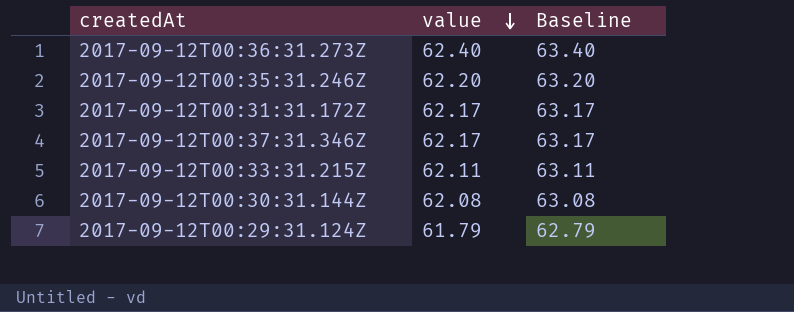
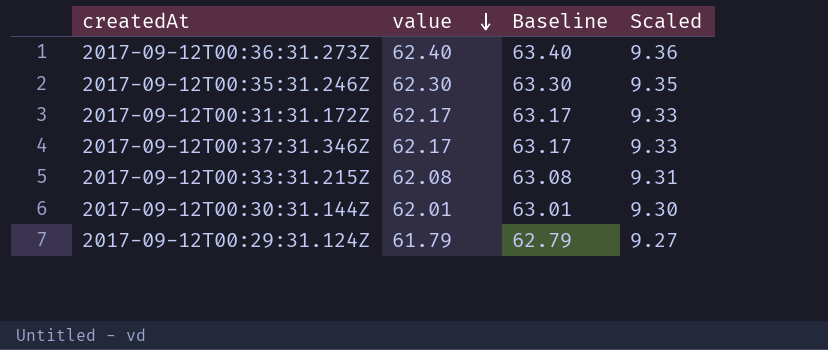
column Scaled | formula: none -> [value] * 0.15
2017-09-12T00:35:31.246Z | value: 62.20 -> 62.30
2017-09-12T00:35:31.246Z | Baseline: 63.20 -> 63.30
2017-09-12T00:33:31.215Z | value: 62.11 -> 62.08
2017-09-12T00:33:31.215Z | Baseline: 63.11 -> 63.08
2017-09-12T00:30:31.144Z | value: 62.08 -> 62.01
2017-09-12T00:30:31.144Z | Baseline: 63.08 -> 63.01

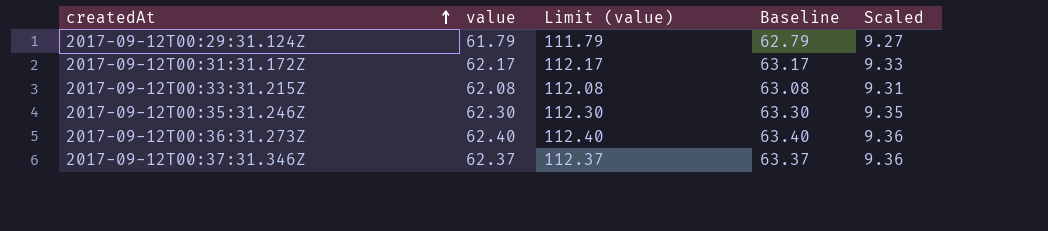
row order: value descending -> createdAt ascending
column Limit (value) | formula: none -> [value] + 50
row 2017-09-12T00:30:31.144Z: 62.01 | 63.01 | 9.30 -> none
2017-09-12T00:37:31.346Z | value: 62.17 -> 62.37
2017-09-12T00:37:31.346Z | Baseline: 63.17 -> 63.37
2017-09-12T00:37:31.346Z | Scaled: 9.33 -> 9.36

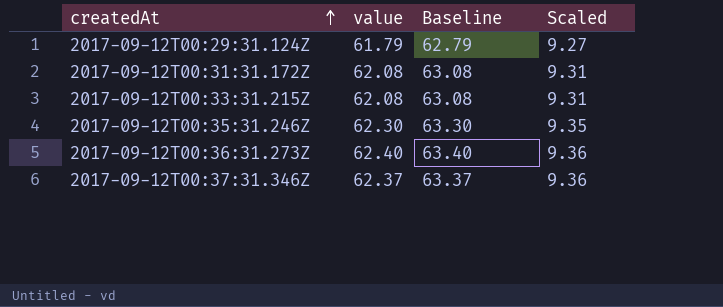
column Limit (value) | formula: [value] + 50 -> none
2017-09-12T00:31:31.172Z | value: 62.17 -> 62.08
2017-09-12T00:31:31.172Z | Baseline: 63.17 -> 63.08
2017-09-12T00:31:31.172Z | Scaled: 9.33 -> 9.31

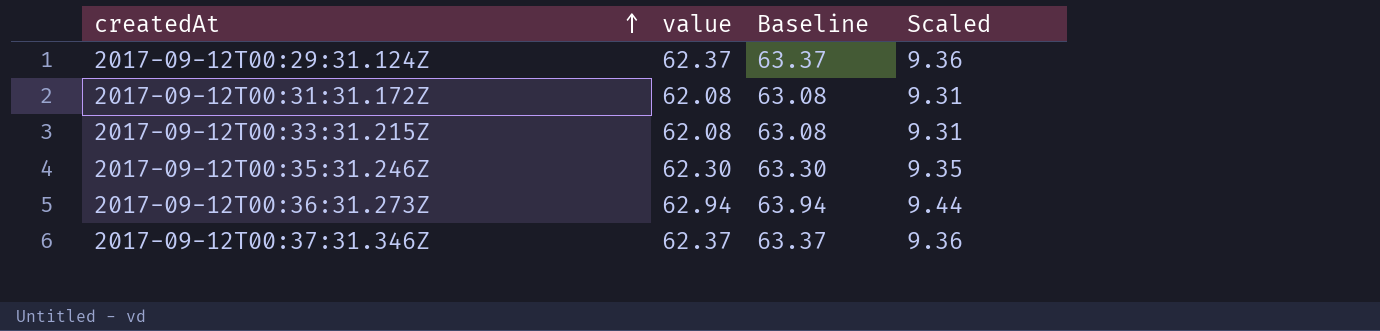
2017-09-12T00:29:31.124Z | value: 61.79 -> 62.37
2017-09-12T00:29:31.124Z | Baseline: 62.79 -> 63.37
2017-09-12T00:29:31.124Z | Scaled: 9.27 -> 9.36
2017-09-12T00:36:31.273Z | value: 62.40 -> 62.94
2017-09-12T00:36:31.273Z | Baseline: 63.40 -> 63.94
2017-09-12T00:36:31.273Z | Scaled: 9.36 -> 9.44

